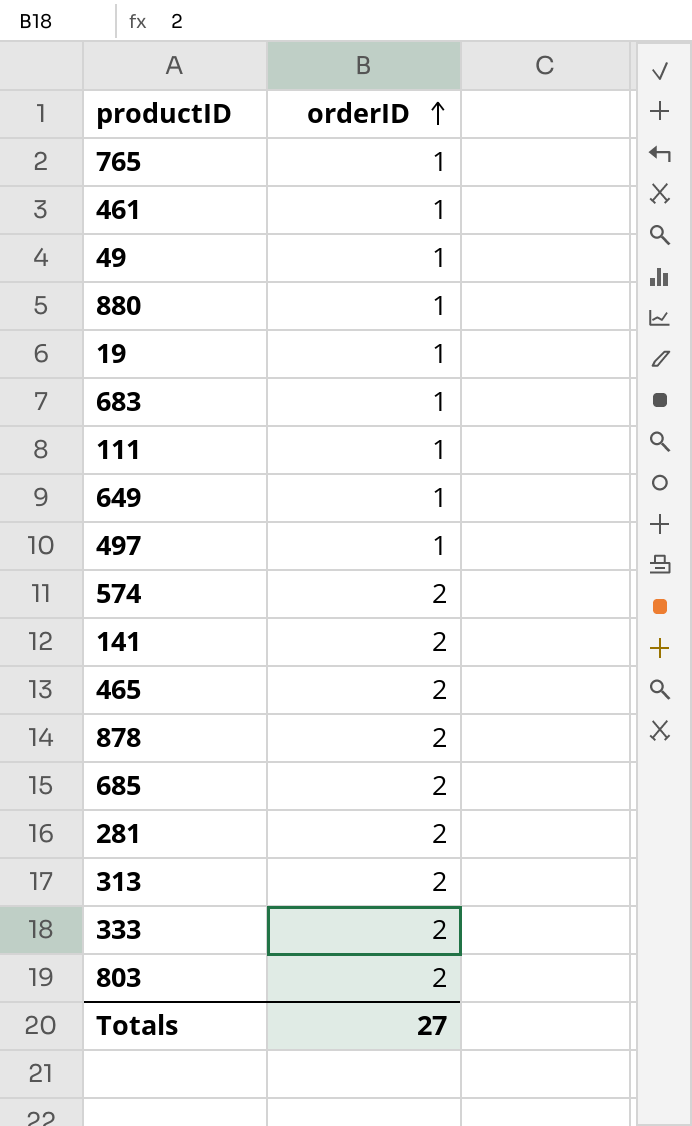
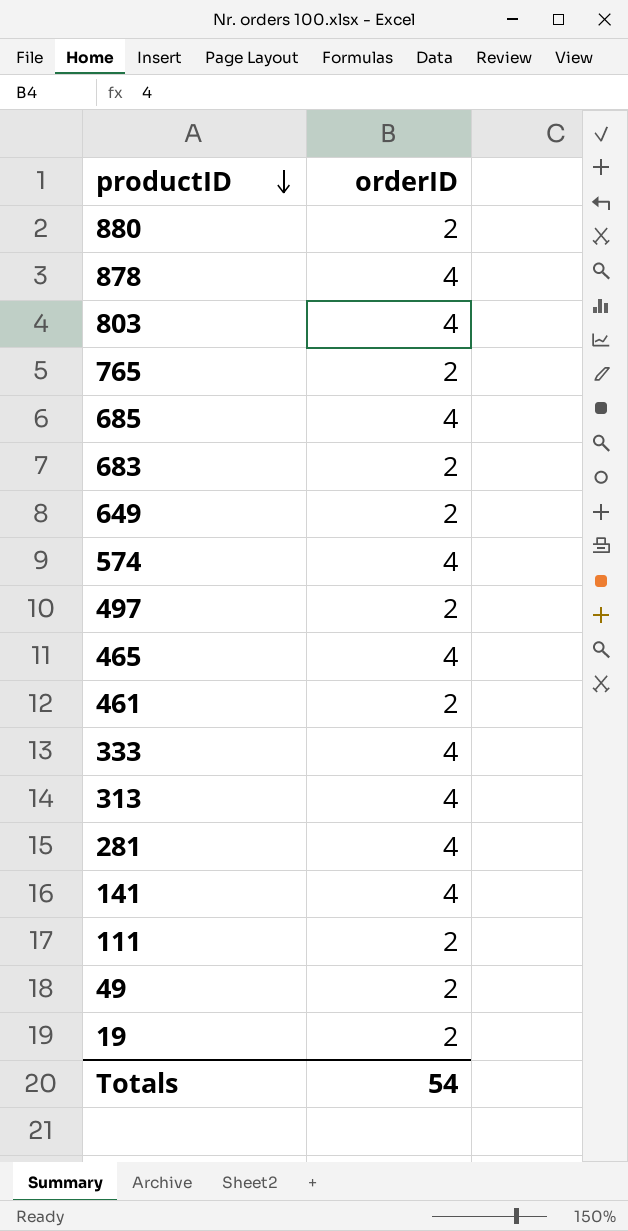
row order: orderID ascending -> productID descending
880 | orderID: 1 -> 2
878 | orderID: 2 -> 4
803 | orderID: 2 -> 4
765 | orderID: 1 -> 2
685 | orderID: 2 -> 4
683 | orderID: 1 -> 2
649 | orderID: 1 -> 2
574 | orderID: 2 -> 4
497 | orderID: 1 -> 2
465 | orderID: 2 -> 4
461 | orderID: 1 -> 2
333 | orderID: 2 -> 4
313 | orderID: 2 -> 4
281 | orderID: 2 -> 4
141 | orderID: 2 -> 4
111 | orderID: 1 -> 2
49 | orderID: 1 -> 2
19 | orderID: 1 -> 2
Totals | orderID: 27 -> 54

